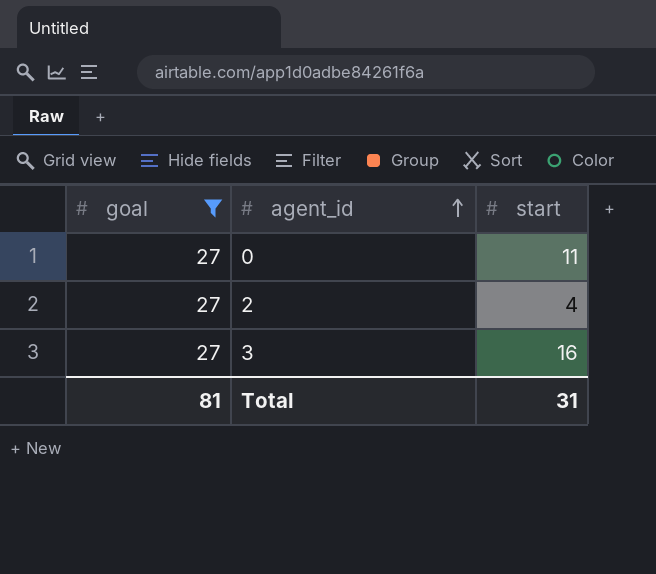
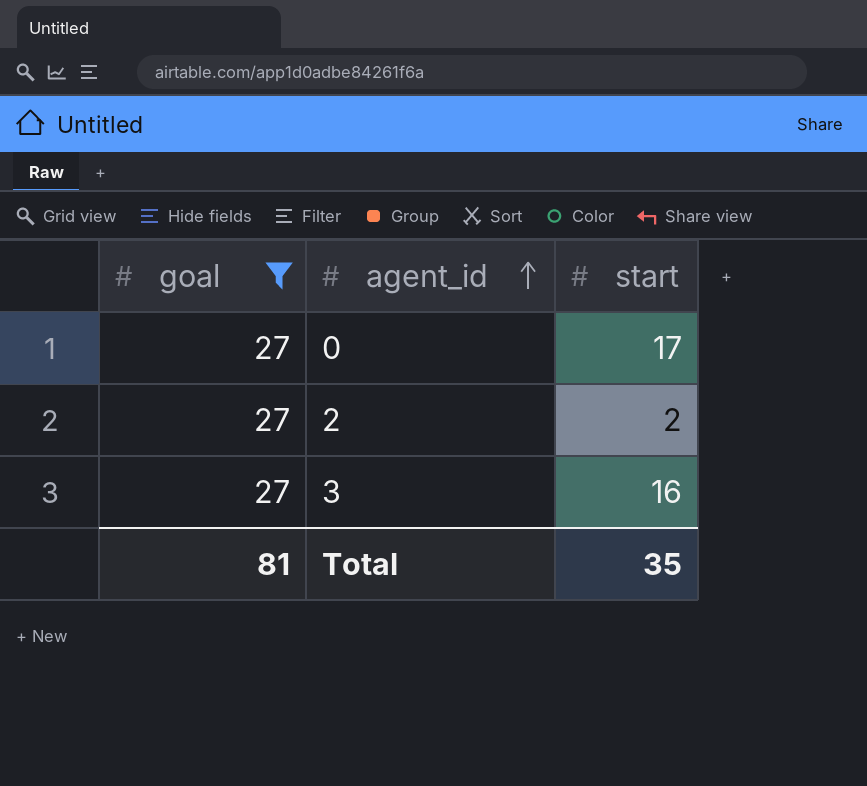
0 | start: 11 -> 17
2 | start: 4 -> 2
Total | start: 31 -> 35

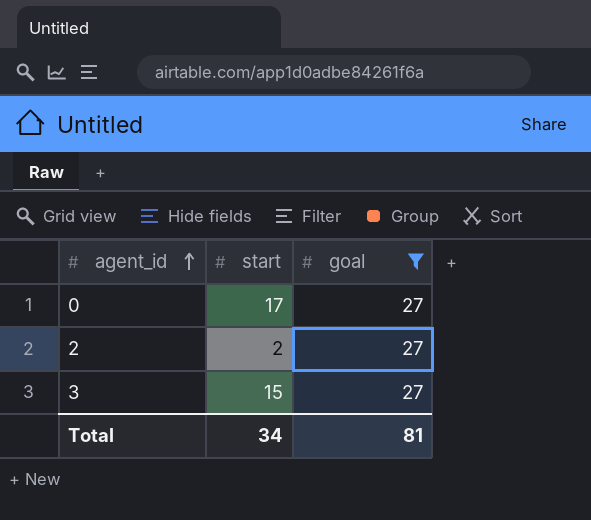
column goal | position: 1 -> 3
3 | start: 16 -> 15
Total | start: 35 -> 34

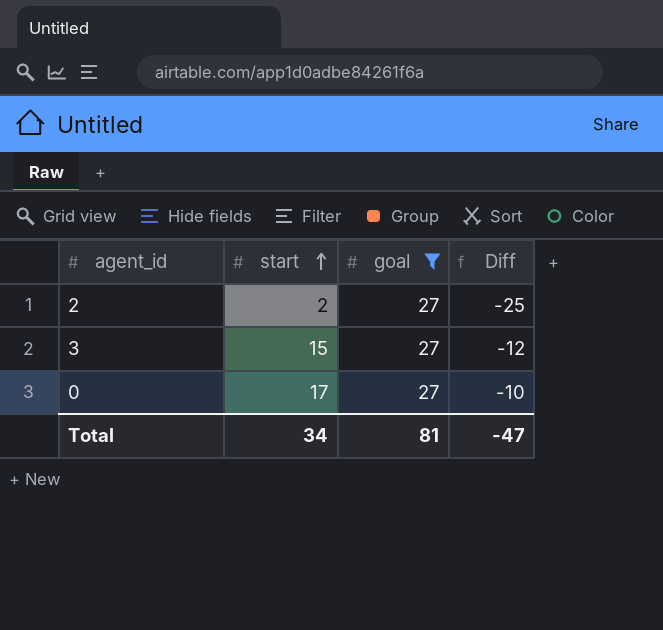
row order: agent_id ascending -> start ascending
column Diff | formula: none -> [start] - [goal]

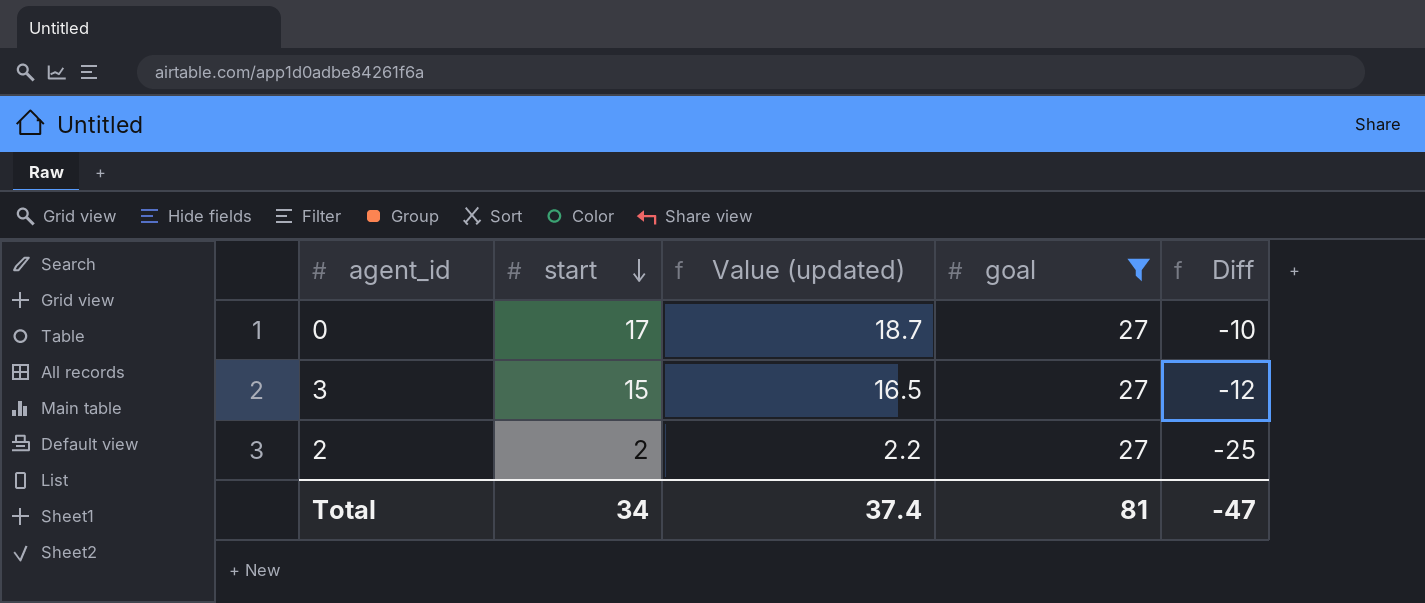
row order: start ascending -> start descending
column Value (updated) | formula: none -> [start] * 1.1

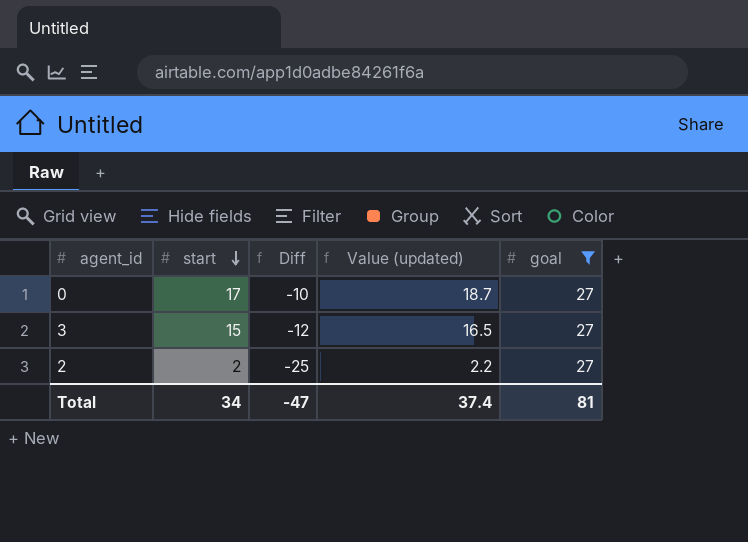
column Diff | position: 5 -> 3

